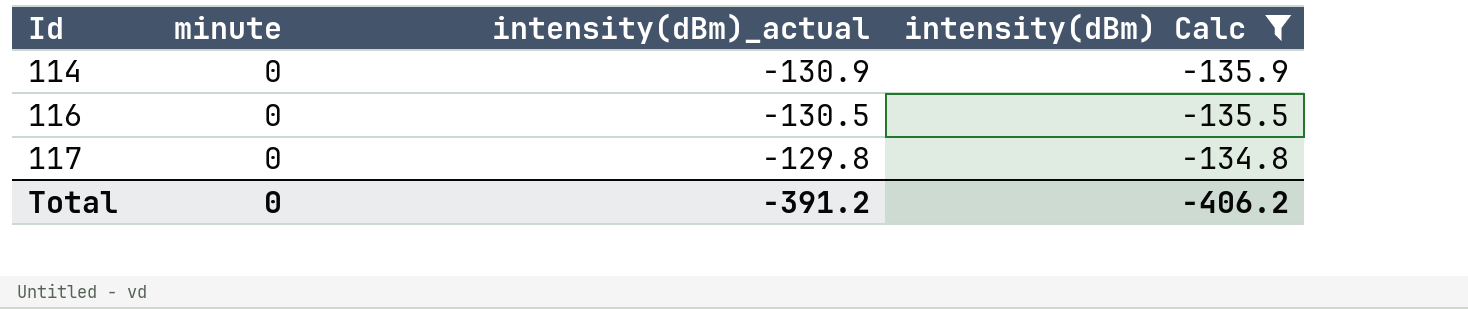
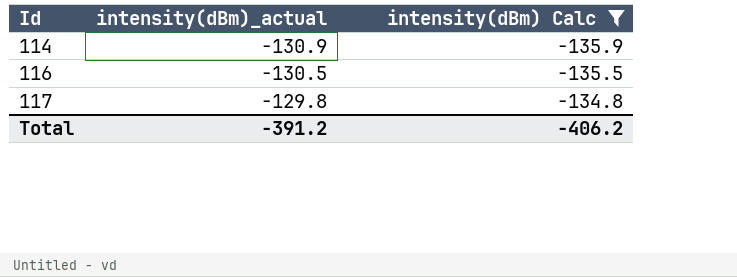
column minute | position: 2 -> none

